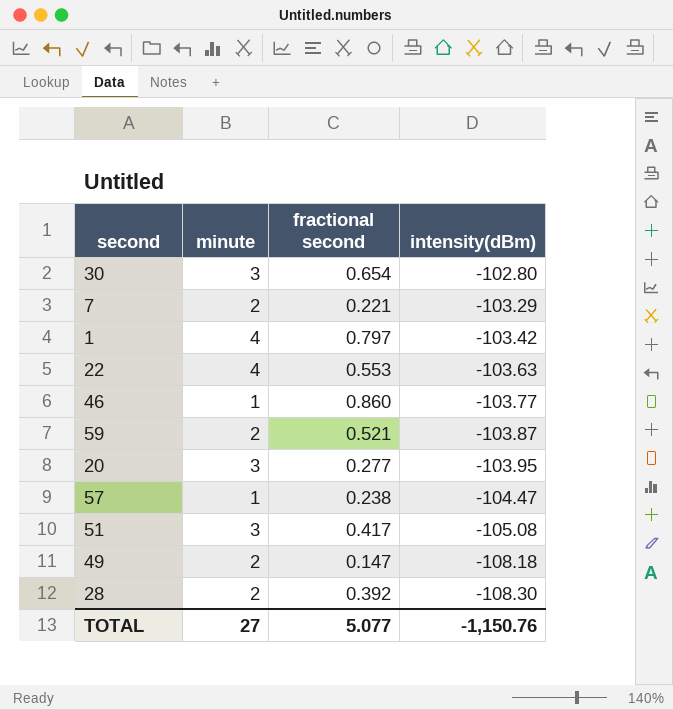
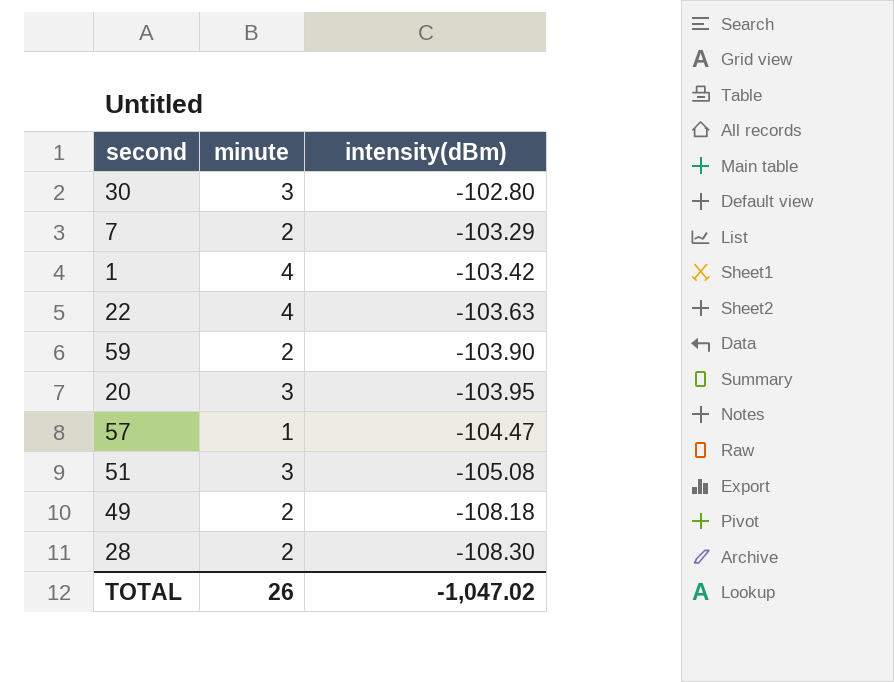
column fractional second | position: 3 -> none
row 46: 1 | 0.860 | -103.77 -> none
59 | intensity(dBm): -103.87 -> -103.90
TOTAL | minute: 27 -> 26
TOTAL | intensity(dBm): -1,150.76 -> -1,047.02

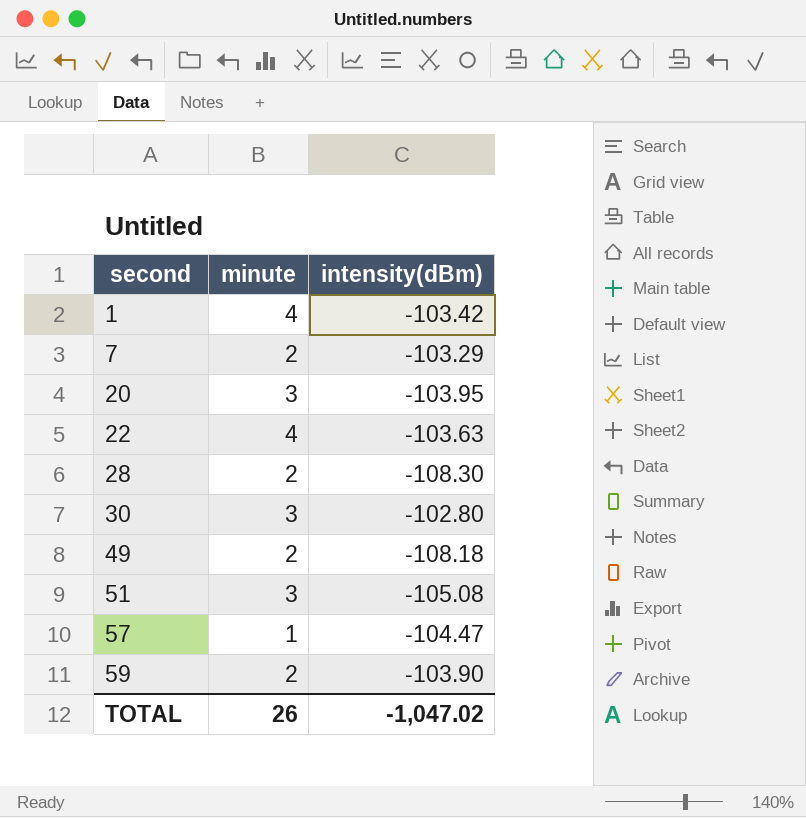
row order: intensity(dBm) descending -> second ascending

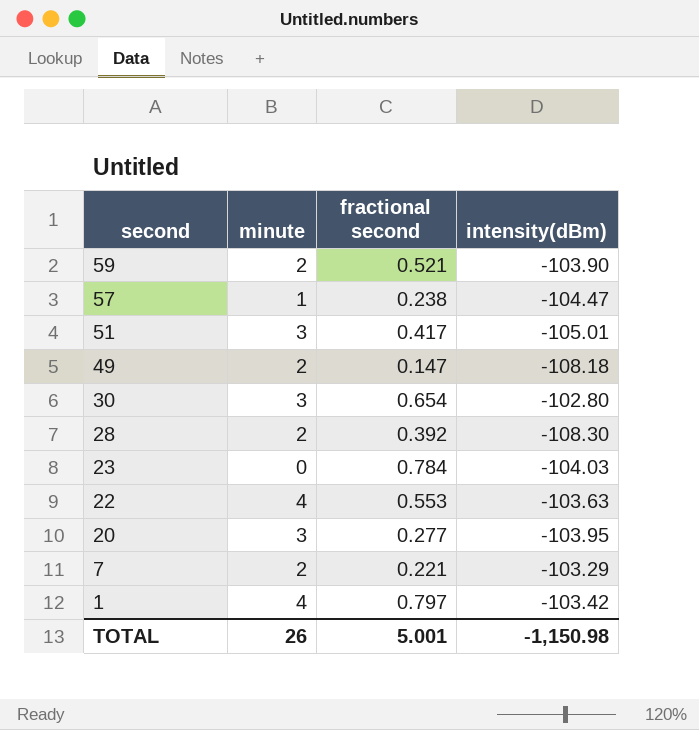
row order: second ascending -> second descending
column fractional second | position: none -> 3
51 | intensity(dBm): -105.08 -> -105.01
row 23: none -> 0 | 0.784 | -104.03
TOTAL | intensity(dBm): -1,047.02 -> -1,150.98

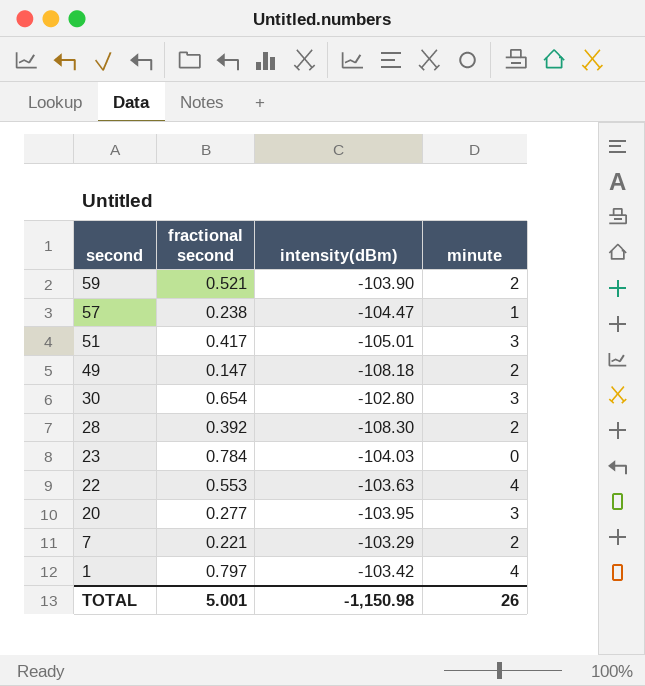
column minute | position: 2 -> 4

